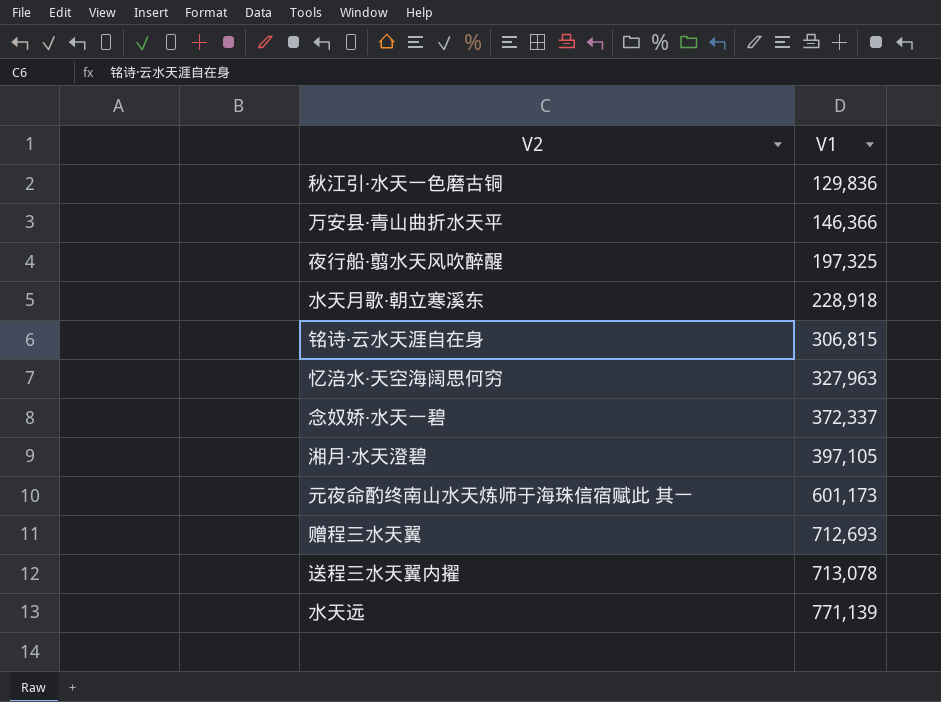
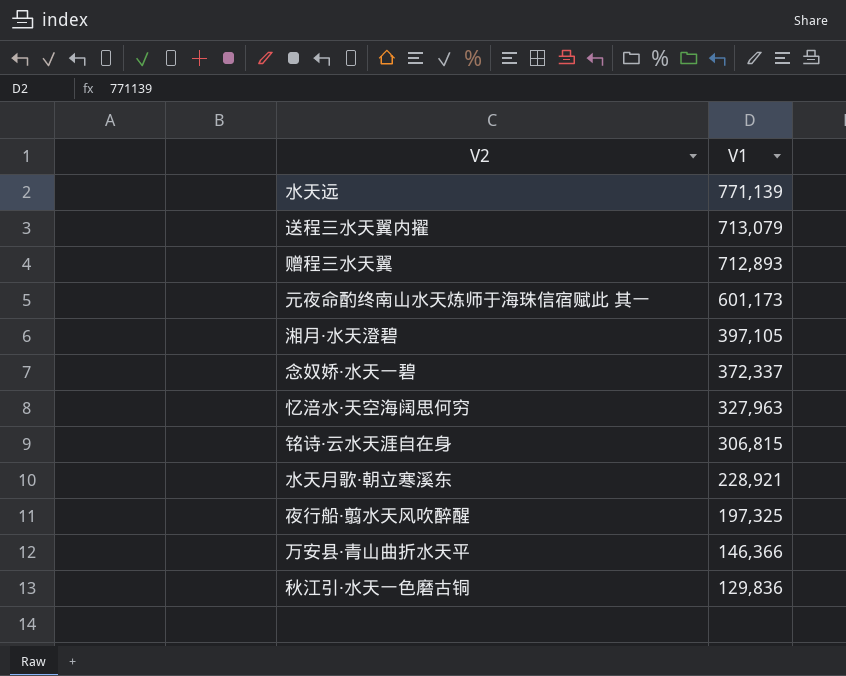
row order: V1 ascending -> V1 descending
送程三水天翼内擢 | V1: 713,078 -> 713,079
赠程三水天翼 | V1: 712,693 -> 712,893
水天月歌·朝立寒溪东 | V1: 228,918 -> 228,921

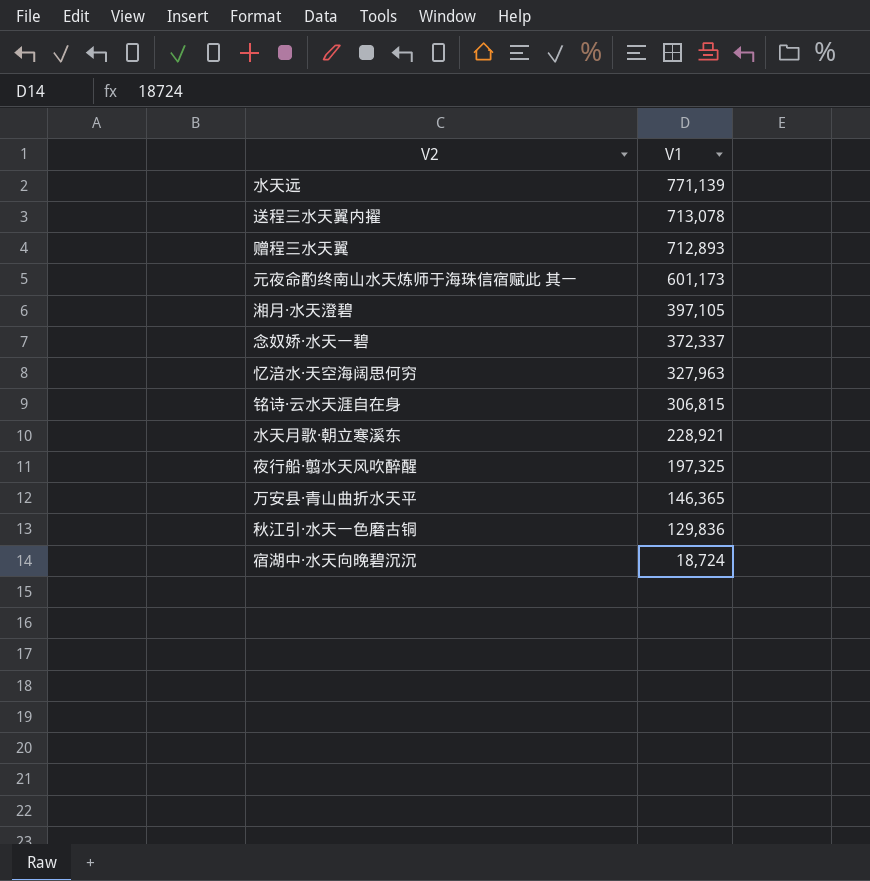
送程三水天翼内擢 | V1: 713,079 -> 713,078
万安县·青山曲折水天平 | V1: 146,366 -> 146,365
row 宿湖中·水天向晚碧沉沉: none -> 18,724

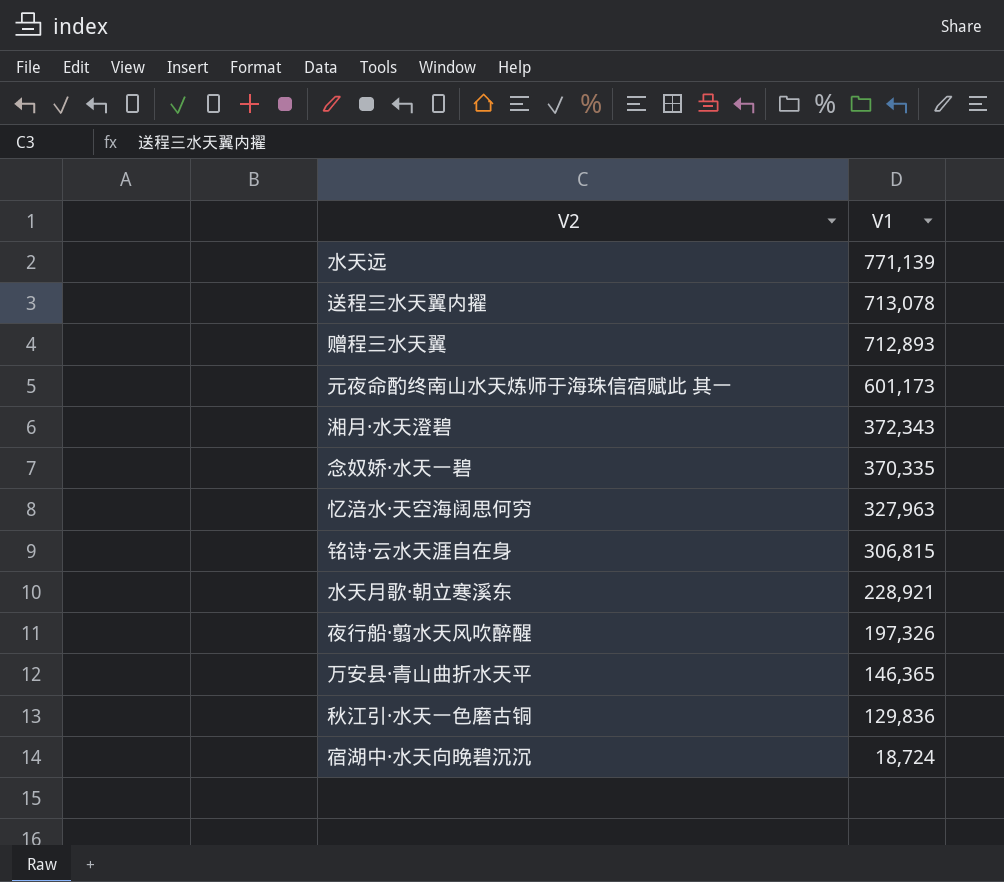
湘月·水天澄碧 | V1: 397,105 -> 372,343
念奴娇·水天一碧 | V1: 372,337 -> 370,335
夜行船·翦水天风吹醉醒 | V1: 197,325 -> 197,326

